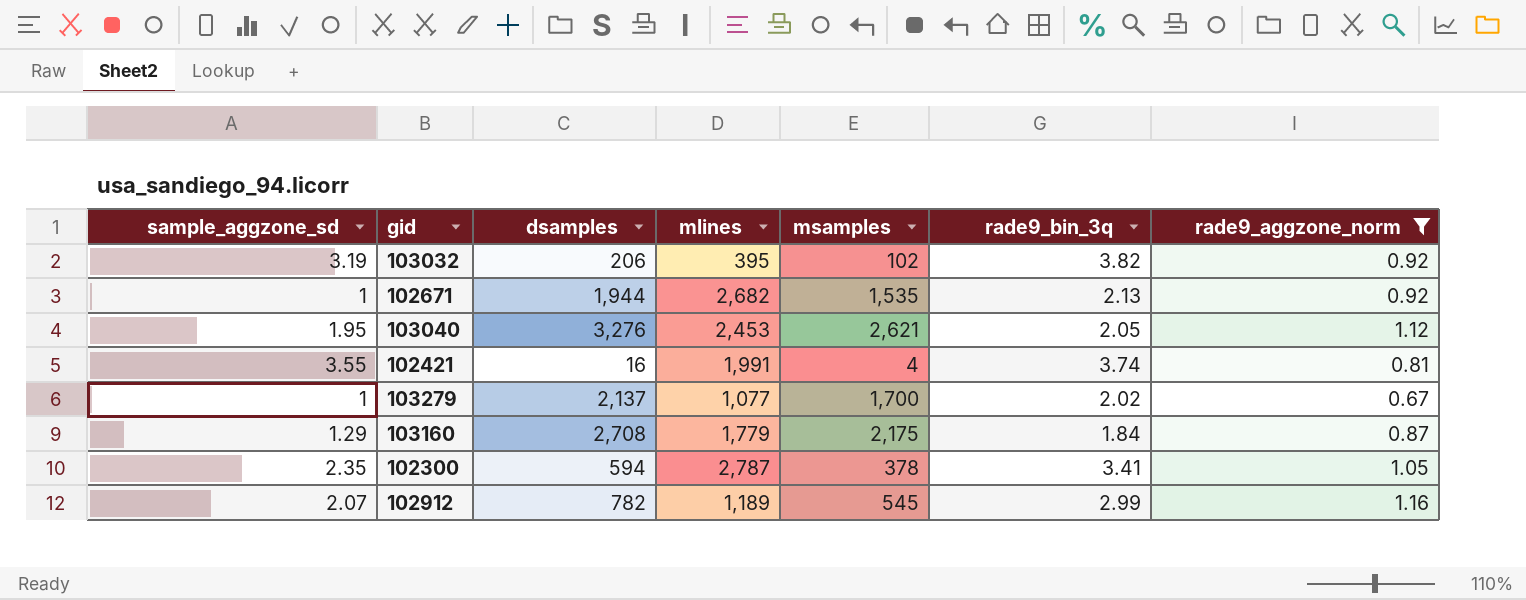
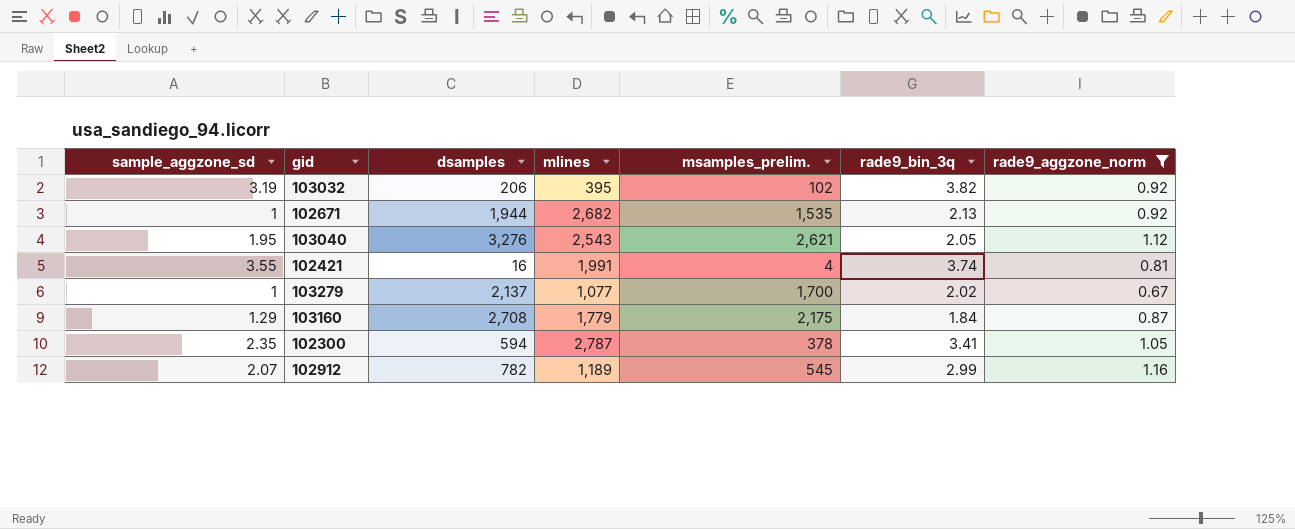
column name: msamples -> msamples_prelim.
103040 | mlines: 2,453 -> 2,543

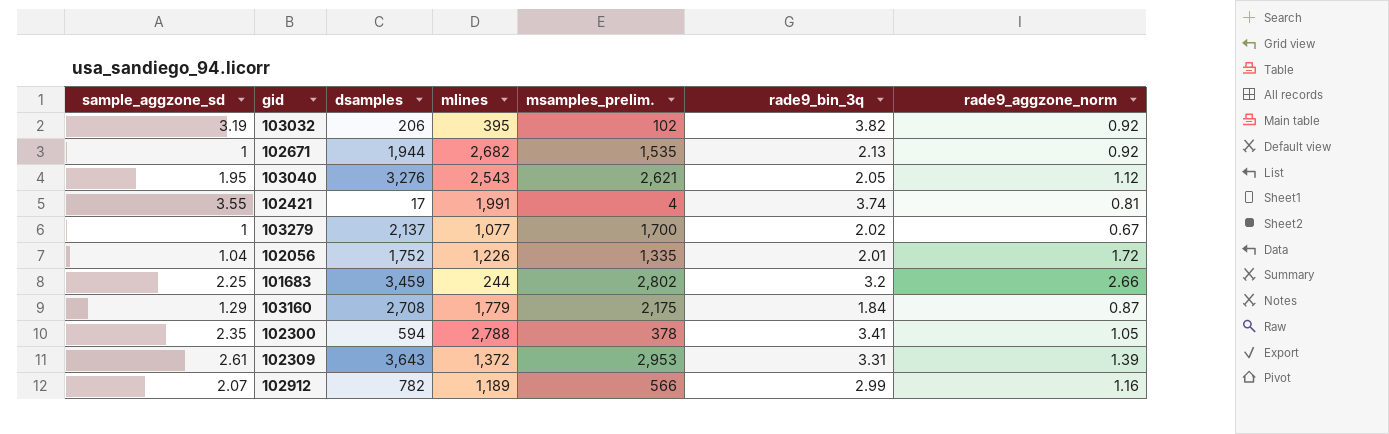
filter: rade9_aggzone_norm <= 1.16 -> none
102421 | dsamples: 16 -> 17
102300 | mlines: 2,787 -> 2,788
102912 | msamples_prelim.: 545 -> 566

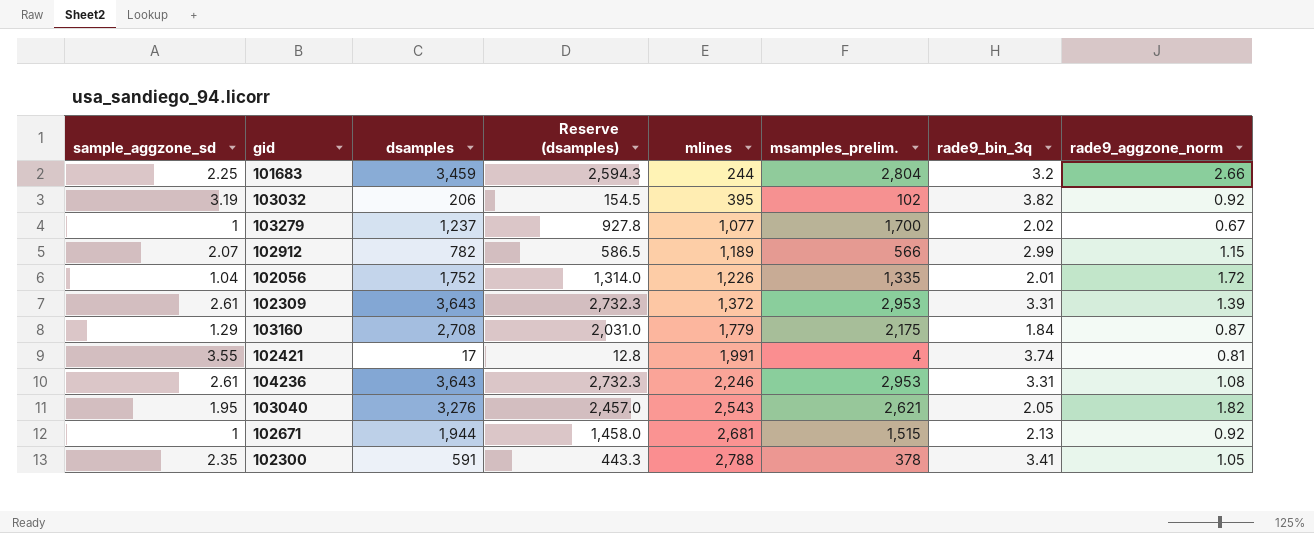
row order: none -> mlines ascending
column Reserve (dsamples) | formula: none -> [dsamples] * 0.75
101683 | msamples_prelim.: 2,802 -> 2,804
103279 | dsamples: 2,137 -> 1,237
102912 | rade9_aggzone_norm: 1.16 -> 1.15
row 104236: none -> 2.61 | 3,643 | 2,732.3 | 2,246 | 2,953 | 3.31 | 1.08
103040 | rade9_aggzone_norm: 1.12 -> 1.82
102671 | mlines: 2,682 -> 2,681
102671 | msamples_prelim.: 1,535 -> 1,515
102300 | dsamples: 594 -> 591

